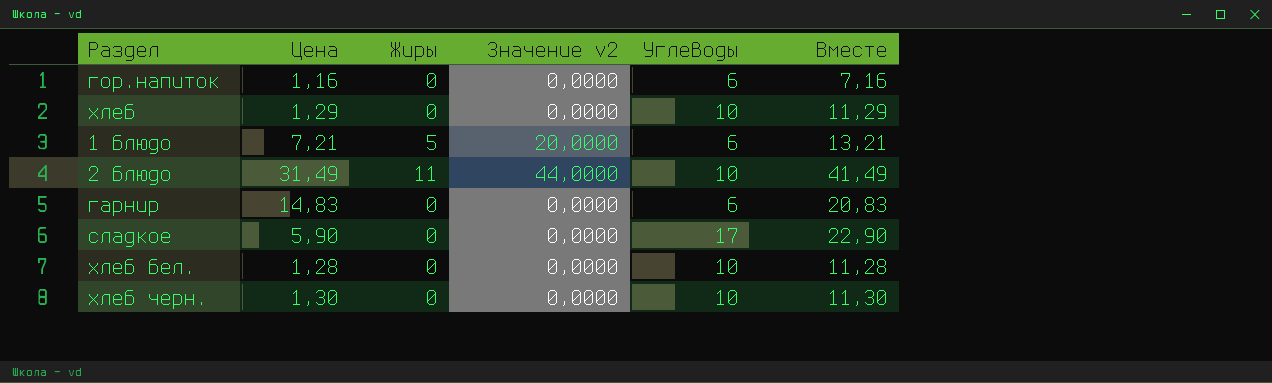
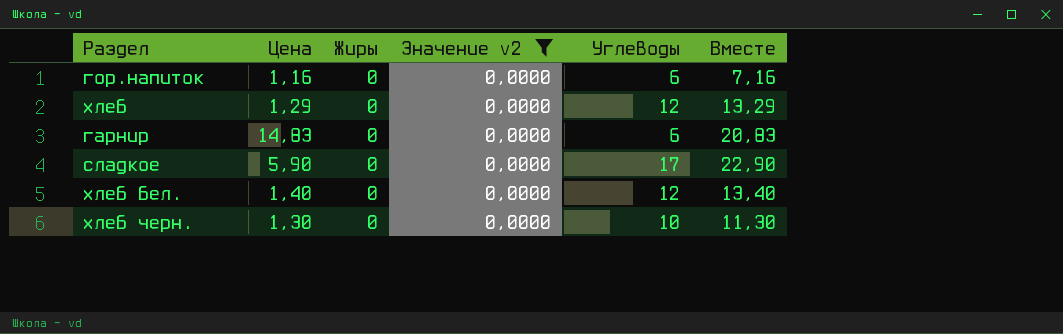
filter: none -> Значение v2 = 0,0000
хлеб | Углеводы: 10 -> 12
хлеб | Вместе: 11,29 -> 13,29
хлеб бел. | Цена: 1,28 -> 1,40
хлеб бел. | Углеводы: 10 -> 12
хлеб бел. | Вместе: 11,28 -> 13,40

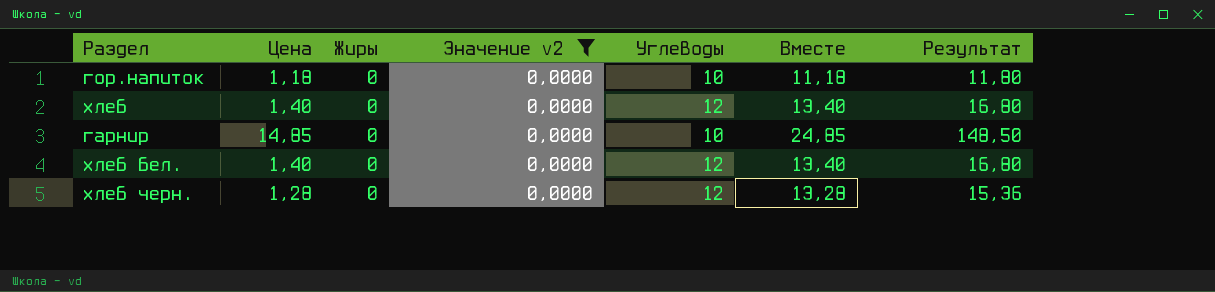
column Результат | formula: none -> [Цена] * [Углеводы]
row сладкое: 5,90 | 0 | 0,0000 | 17 | 22,90 -> none
гор.напиток | Цена: 1,16 -> 1,18
гор.напиток | Углеводы: 6 -> 10
гор.напиток | Вместе: 7,16 -> 11,18
хлеб | Цена: 1,29 -> 1,40
хлеб | Вместе: 13,29 -> 13,40
гарнир | Цена: 14,83 -> 14,85
гарнир | Углеводы: 6 -> 10
гарнир | Вместе: 20,83 -> 24,85
хлеб черн. | Цена: 1,30 -> 1,28
хлеб черн. | Углеводы: 10 -> 12
хлеб черн. | Вместе: 11,30 -> 13,28

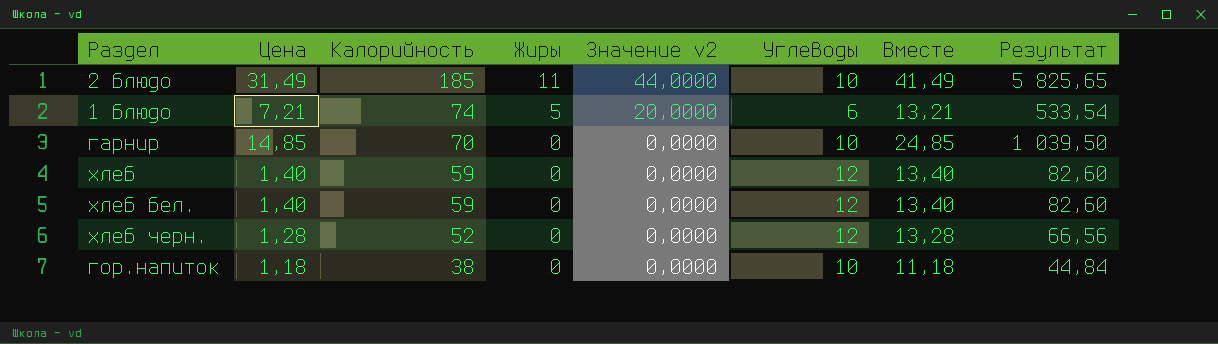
filter: Значение v2 = 0,0000 -> none
row order: none -> Калорийность descending
column Калорийность | position: none -> 3
column Результат | formula: [Цена] * [Углеводы] -> [Цена] * [Калорийность]

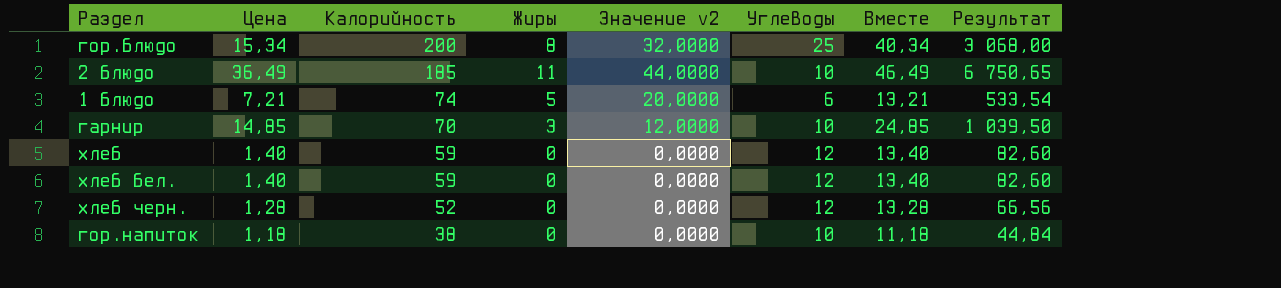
row гор.блюдо: none -> 15,34 | 200 | 8 | 32,0000 | 25 | 40,34 | 3 068,00
2 блюдо | Цена: 31,49 -> 36,49
2 блюдо | Вместе: 41,49 -> 46,49
2 блюдо | Результат: 5 825,65 -> 6 750,65
гарнир | Жиры: 0 -> 3
гарнир | Значение v2: 0,0000 -> 12,0000

